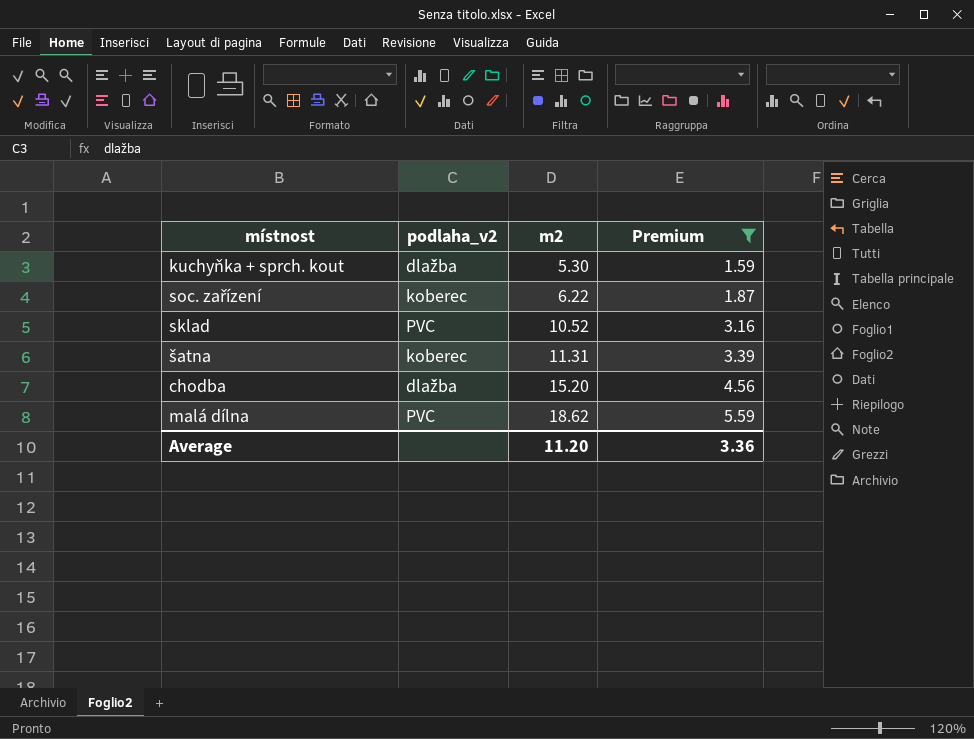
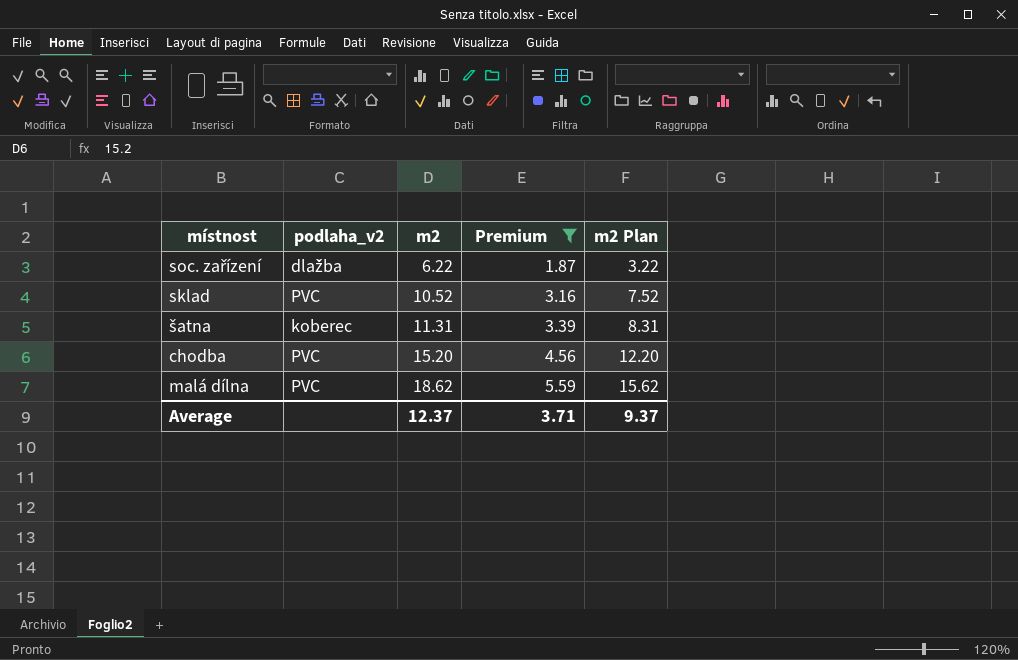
column m2 Plan | formula: none -> [m2] - 3
row kuchyňka + sprch. kout: dlažba | 5.30 | 1.59 -> none
soc. zařízení | podlaha_v2: koberec -> dlažba
chodba | podlaha_v2: dlažba -> PVC
Average | m2: 11.20 -> 12.37
Average | Premium: 3.36 -> 3.71

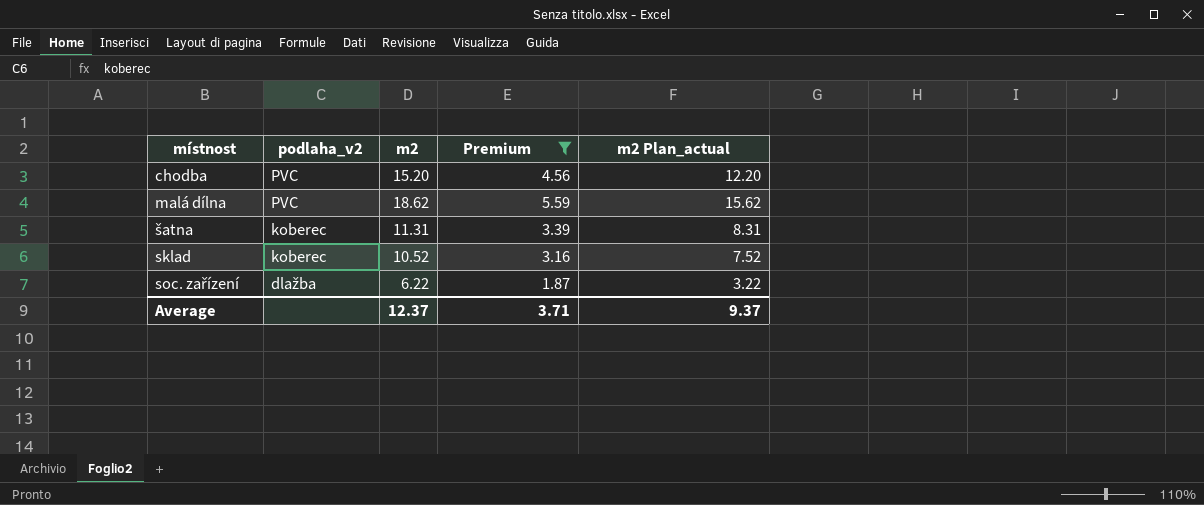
row order: m2 ascending -> místnost ascending
column name: m2 Plan -> m2 Plan_actual
sklad | podlaha_v2: PVC -> koberec

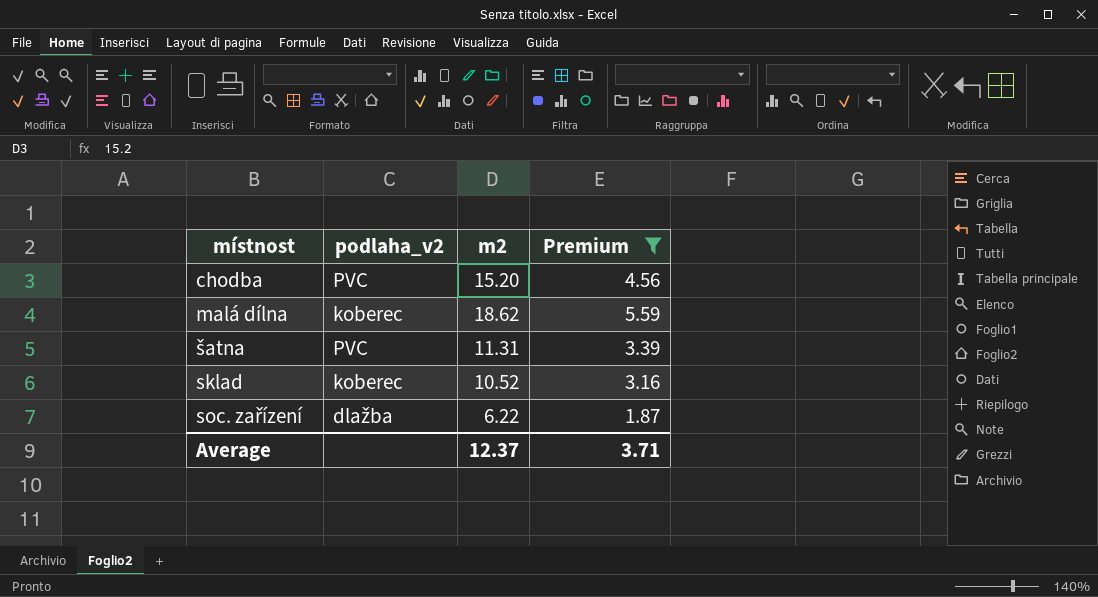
column m2 Plan_actual | formula: [m2] - 3 -> none
malá dílna | podlaha_v2: PVC -> koberec
šatna | podlaha_v2: koberec -> PVC

